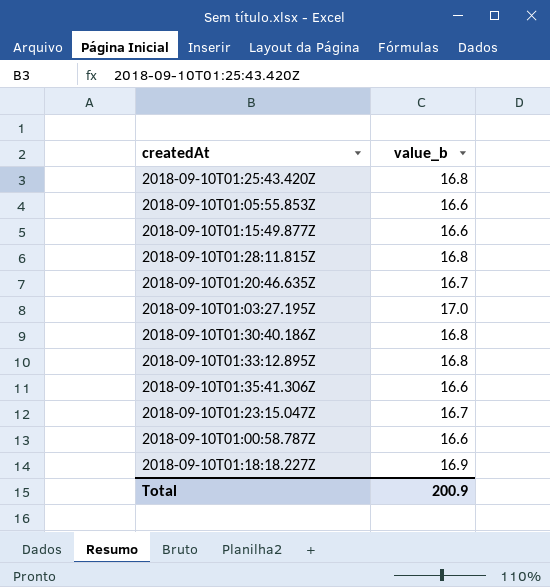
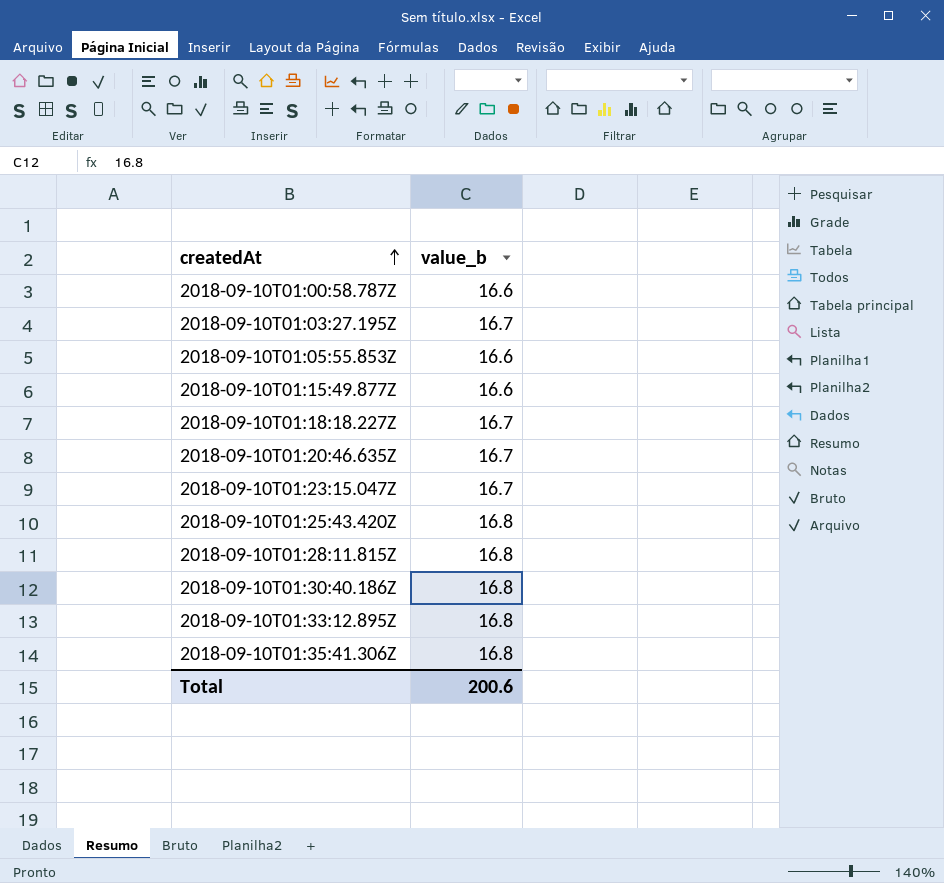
row order: none -> createdAt ascending
2018-09-10T01:03:27.195Z | value_b: 17.0 -> 16.7
2018-09-10T01:18:18.227Z | value_b: 16.9 -> 16.7
2018-09-10T01:35:41.306Z | value_b: 16.6 -> 16.8
Total | value_b: 200.9 -> 200.6

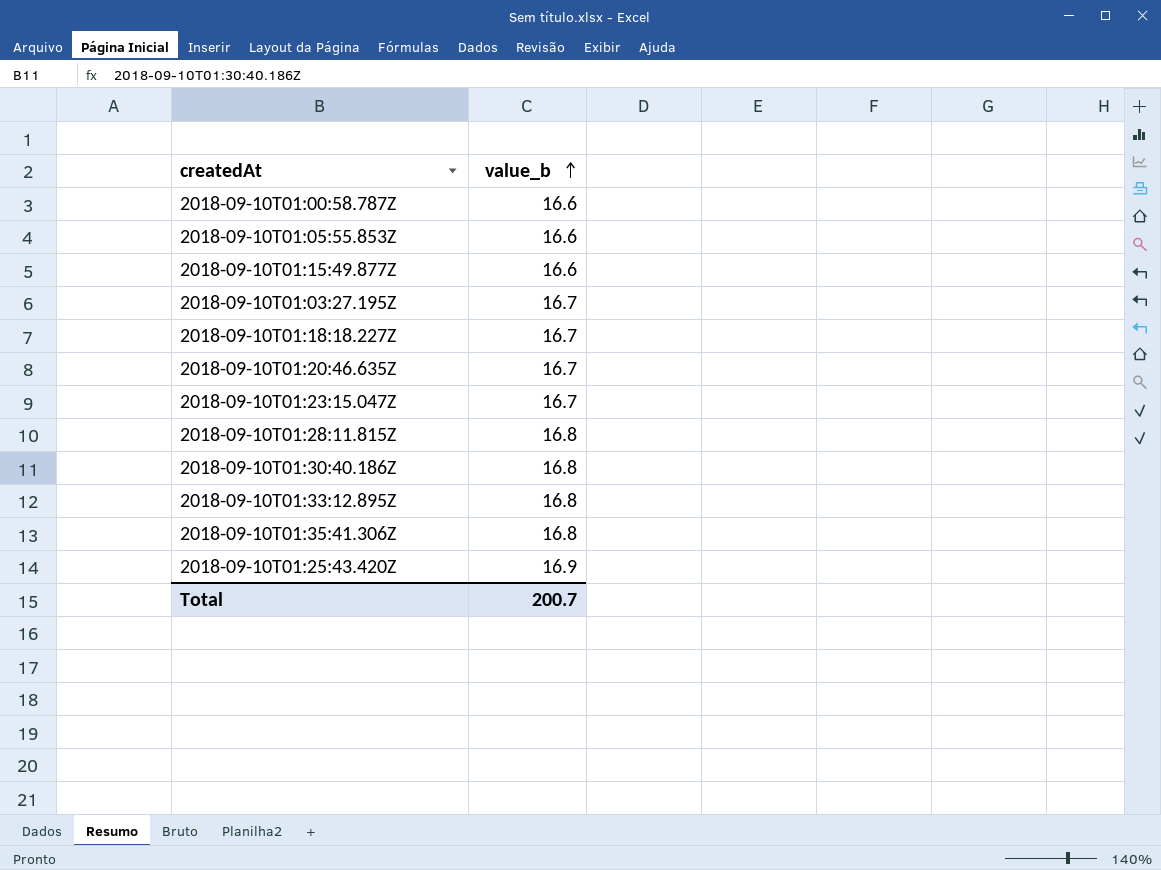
row order: createdAt ascending -> value_b ascending
2018-09-10T01:25:43.420Z | value_b: 16.8 -> 16.9
Total | value_b: 200.6 -> 200.7

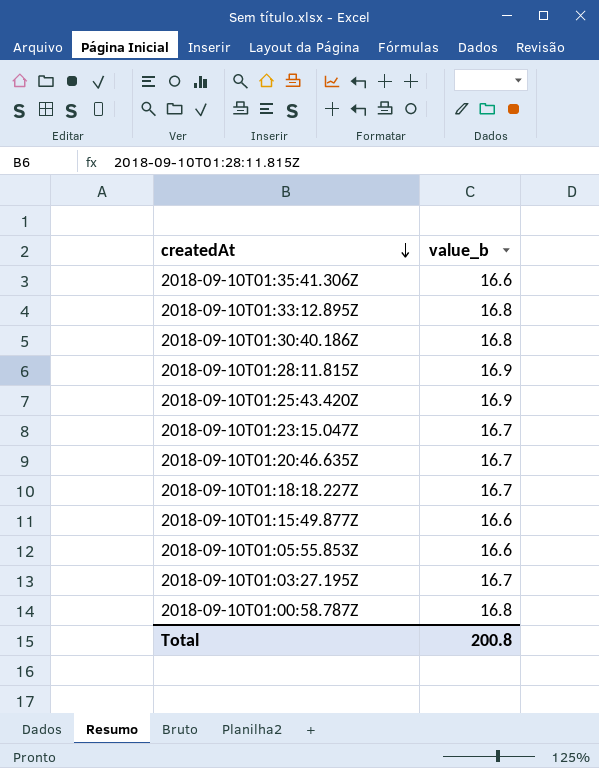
row order: value_b ascending -> createdAt descending
2018-09-10T01:35:41.306Z | value_b: 16.8 -> 16.6
2018-09-10T01:28:11.815Z | value_b: 16.8 -> 16.9
2018-09-10T01:00:58.787Z | value_b: 16.6 -> 16.8
Total | value_b: 200.7 -> 200.8

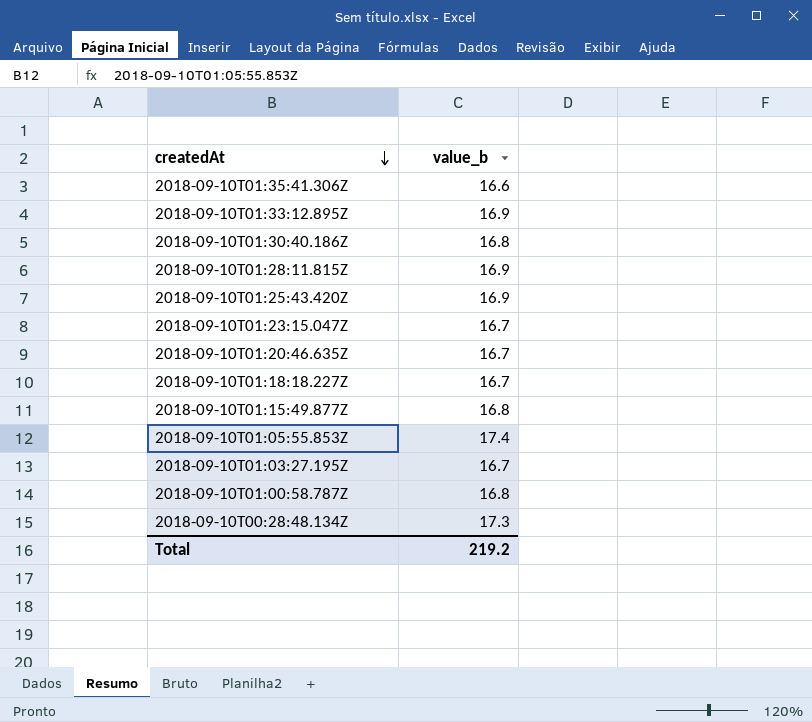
2018-09-10T01:33:12.895Z | value_b: 16.8 -> 16.9
2018-09-10T01:15:49.877Z | value_b: 16.6 -> 16.8
2018-09-10T01:05:55.853Z | value_b: 16.6 -> 17.4
row 2018-09-10T00:28:48.134Z: none -> 17.3
Total | value_b: 200.8 -> 219.2

